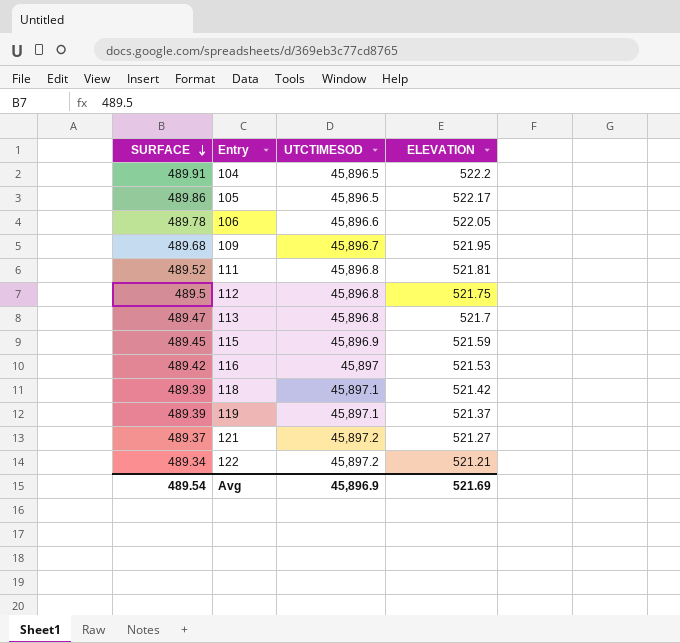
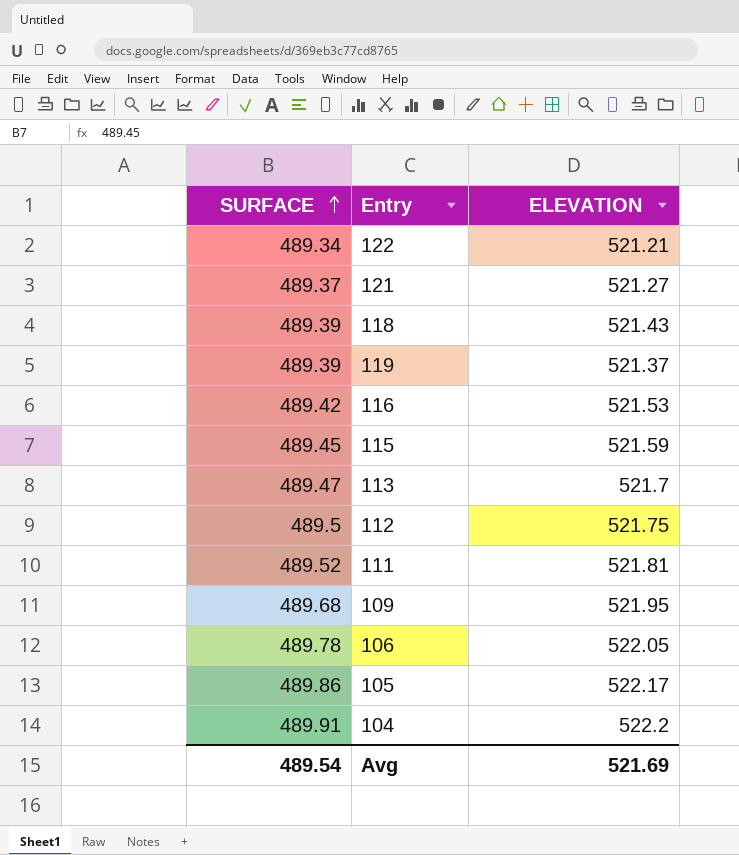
row order: SURFACE descending -> SURFACE ascending
column UTCTIMESOD | position: 3 -> none
118 | ELEVATION: 521.42 -> 521.43

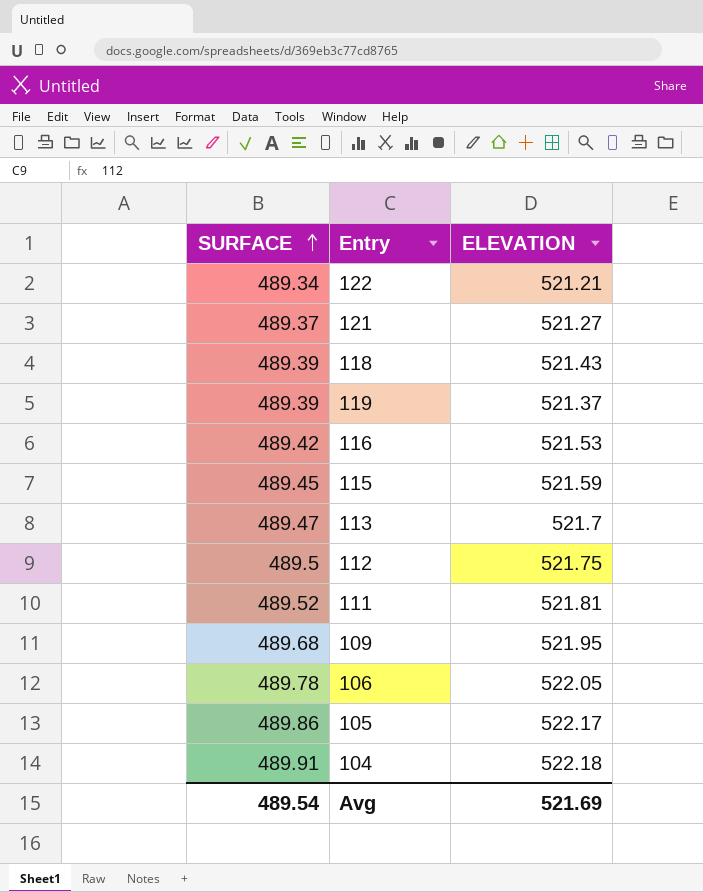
104 | ELEVATION: 522.2 -> 522.18

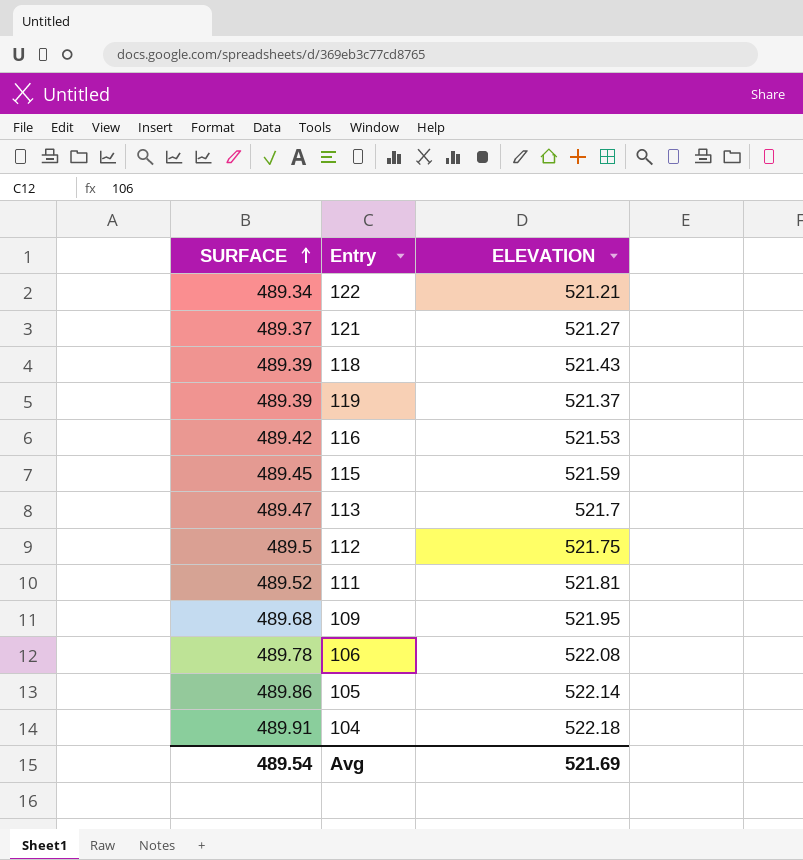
106 | ELEVATION: 522.05 -> 522.08
105 | ELEVATION: 522.17 -> 522.14

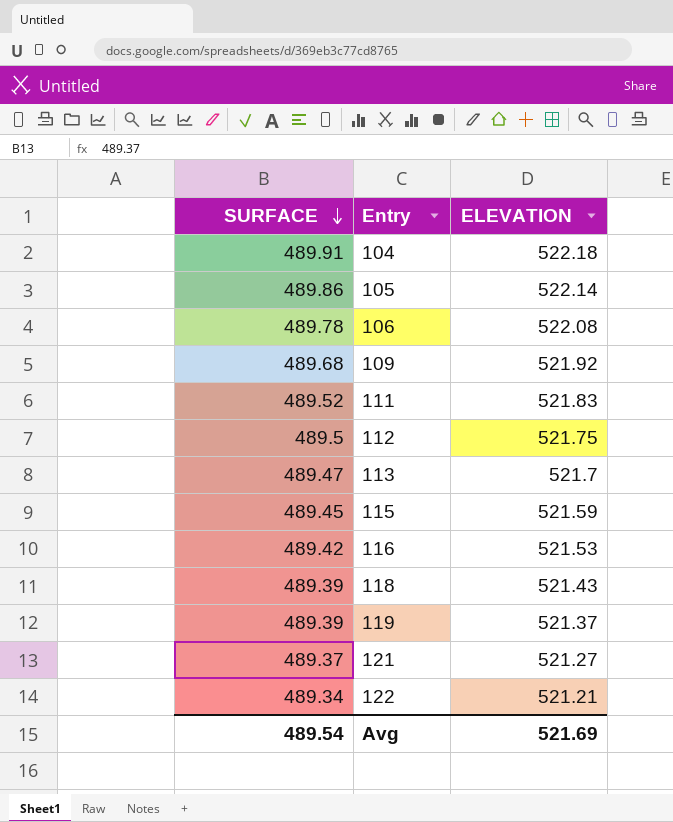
row order: SURFACE ascending -> SURFACE descending
109 | ELEVATION: 521.95 -> 521.92
111 | ELEVATION: 521.81 -> 521.83

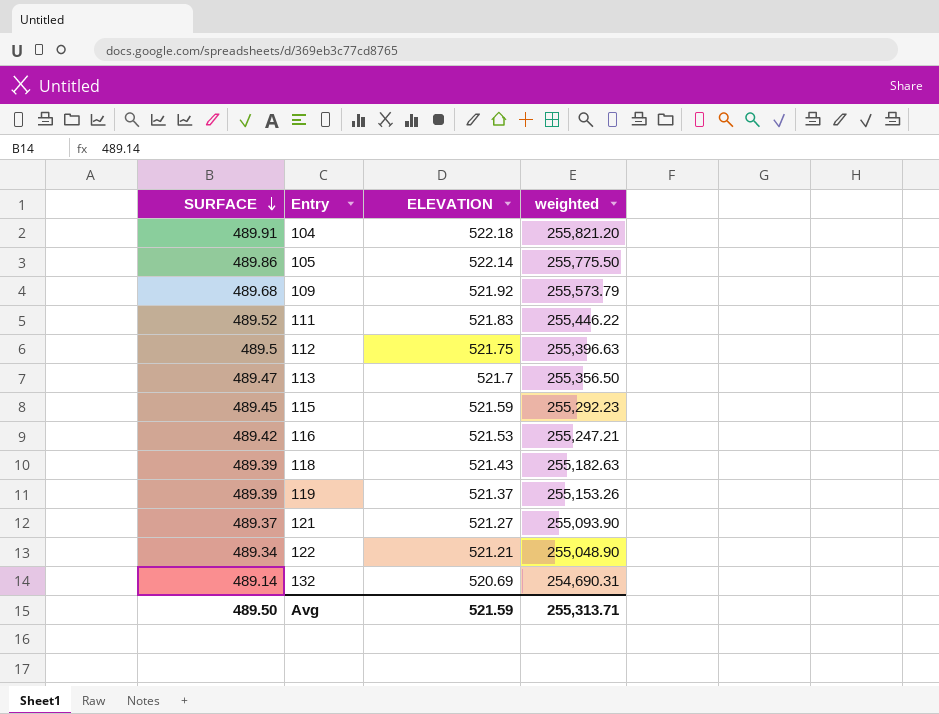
column weighted | formula: none -> [SURFACE] * [ELEVATION]
row 106: 489.78 | 522.08 -> none
row 132: none -> 489.14 | 520.69 | 254,690.31
Avg | SURFACE: 489.54 -> 489.50
Avg | ELEVATION: 521.69 -> 521.59

